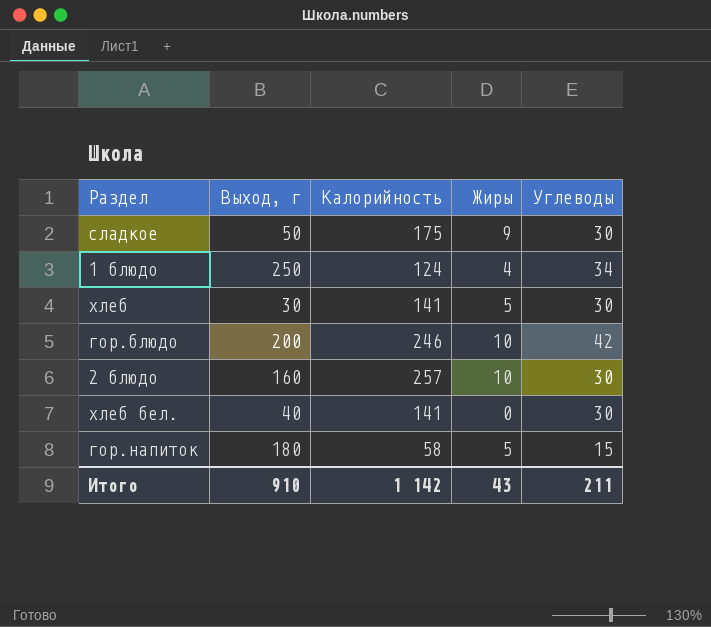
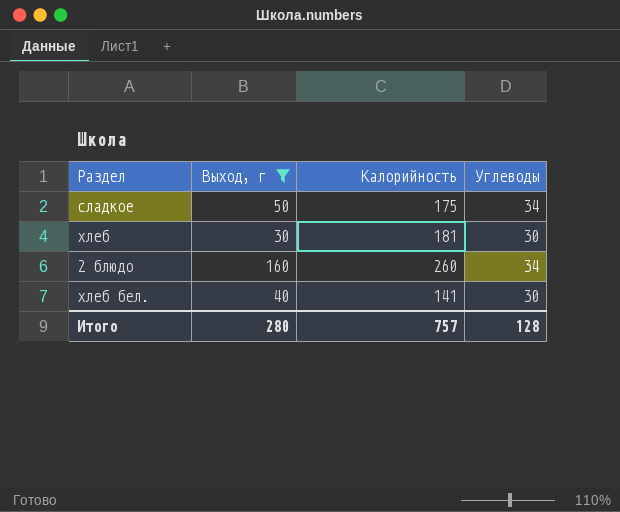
filter: none -> Выход, г <= 160
column Жиры | position: 4 -> none
сладкое | Углеводы: 30 -> 34
хлеб | Калорийность: 141 -> 181
2 блюдо | Калорийность: 257 -> 260
2 блюдо | Углеводы: 30 -> 34
Итого | Выход, г: 910 -> 280
Итого | Калорийность: 1 142 -> 757
Итого | Углеводы: 211 -> 128

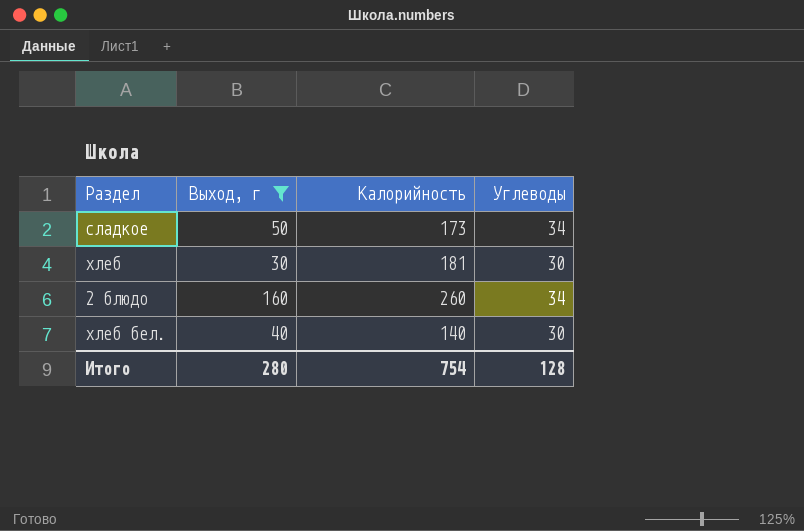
сладкое | Калорийность: 175 -> 173
хлеб бел. | Калорийность: 141 -> 140
Итого | Калорийность: 757 -> 754

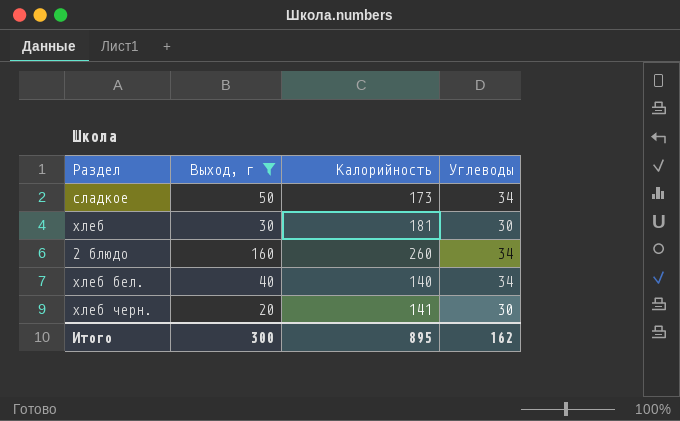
хлеб бел. | Углеводы: 30 -> 34
row хлеб черн.: none -> 20 | 141 | 30
Итого | Выход, г: 280 -> 300
Итого | Калорийность: 754 -> 895
Итого | Углеводы: 128 -> 162

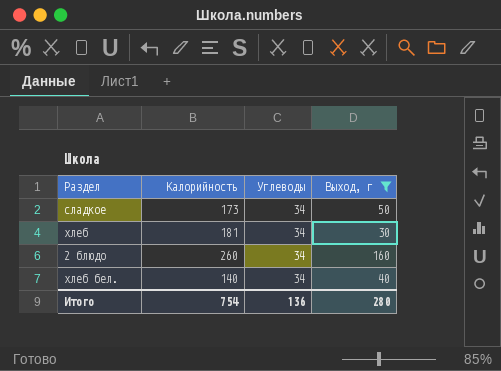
column Выход, г | position: 2 -> 4
row хлеб черн.: 20 | 141 | 30 -> none
хлеб | Углеводы: 30 -> 34
Итого | Калорийность: 895 -> 754
Итого | Углеводы: 162 -> 136
Итого | Выход, г: 300 -> 280

